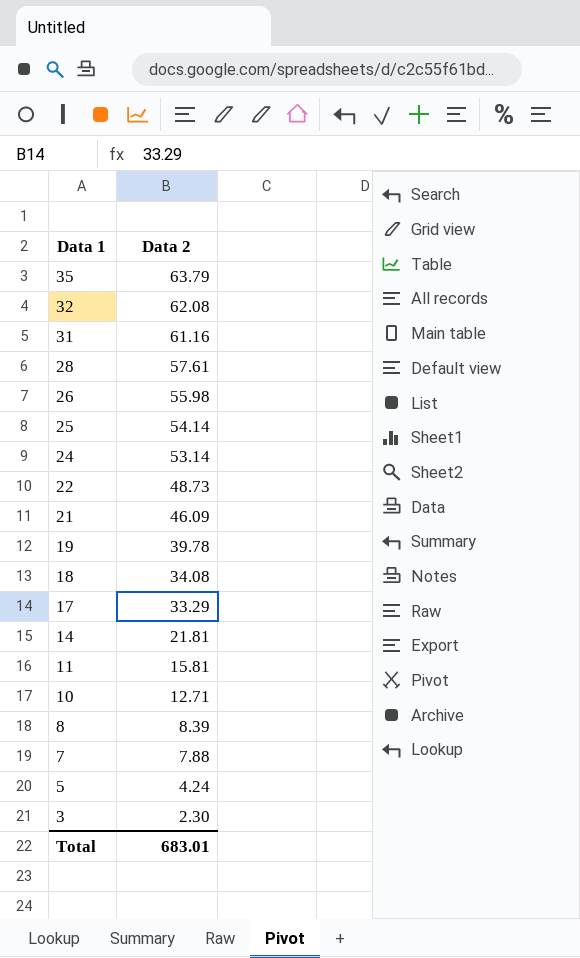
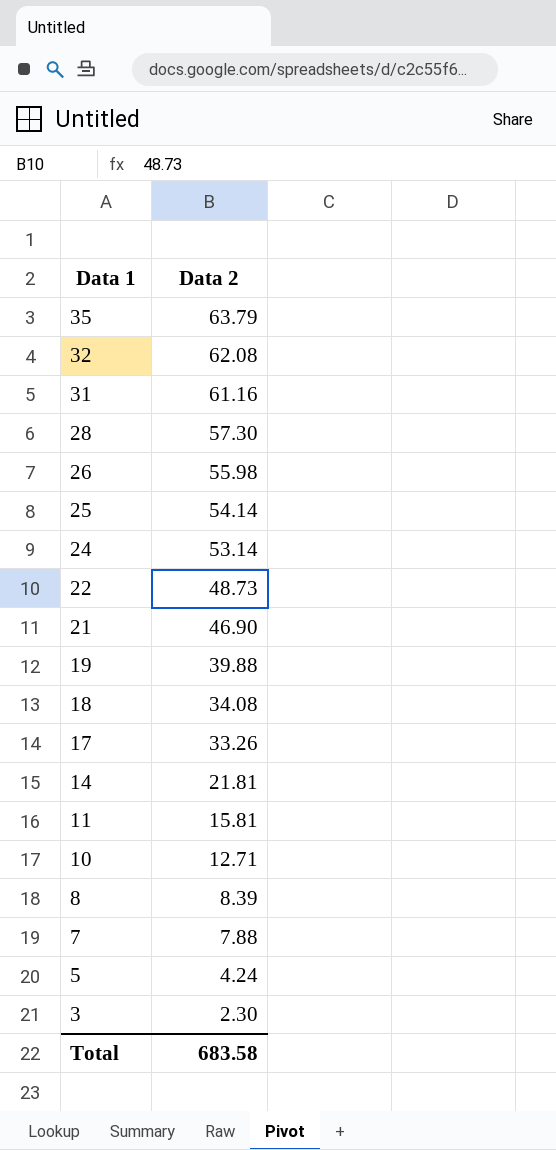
28 | Data 2: 57.61 -> 57.30
21 | Data 2: 46.09 -> 46.90
19 | Data 2: 39.78 -> 39.88
17 | Data 2: 33.29 -> 33.26
Total | Data 2: 683.01 -> 683.58

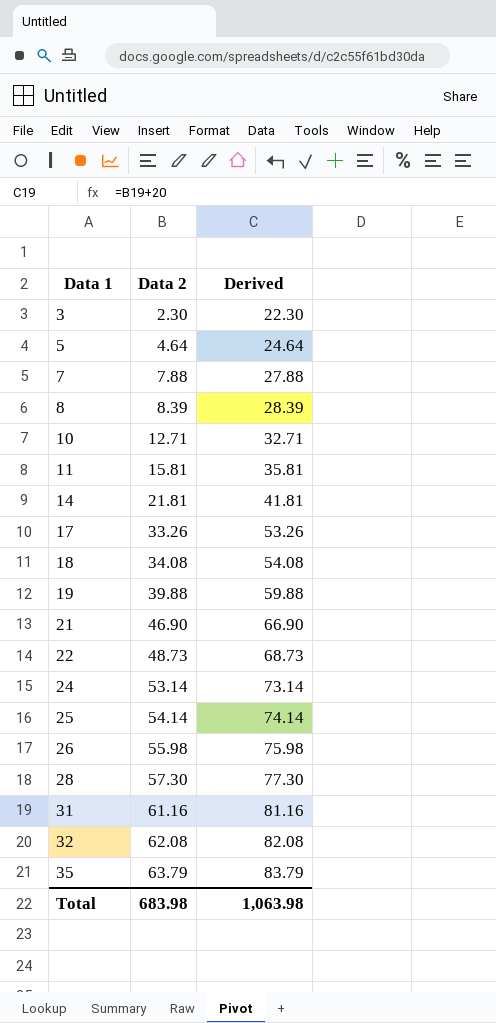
row order: Data 1 descending -> Data 1 ascending
column Derived | formula: none -> [Data 2] + 20
5 | Data 2: 4.24 -> 4.64
Total | Data 2: 683.58 -> 683.98

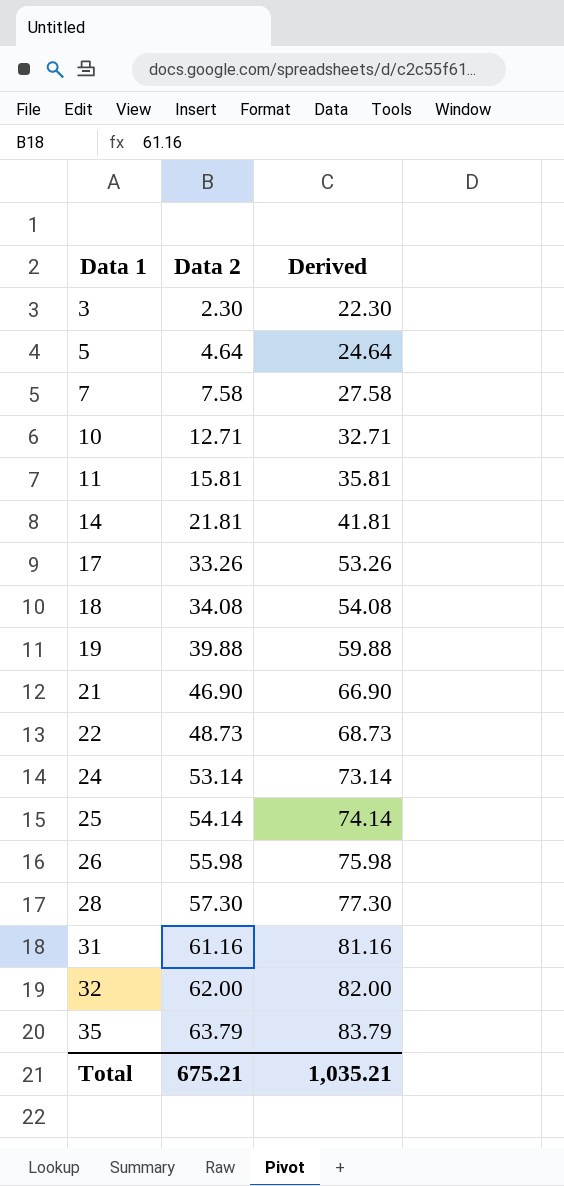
row 8: 8.39 | 28.39 -> none
7 | Data 2: 7.88 -> 7.58
7 | Derived: 27.88 -> 27.58
32 | Data 2: 62.08 -> 62.00
32 | Derived: 82.08 -> 82.00
Total | Data 2: 683.98 -> 675.21
Total | Derived: 1,063.98 -> 1,035.21

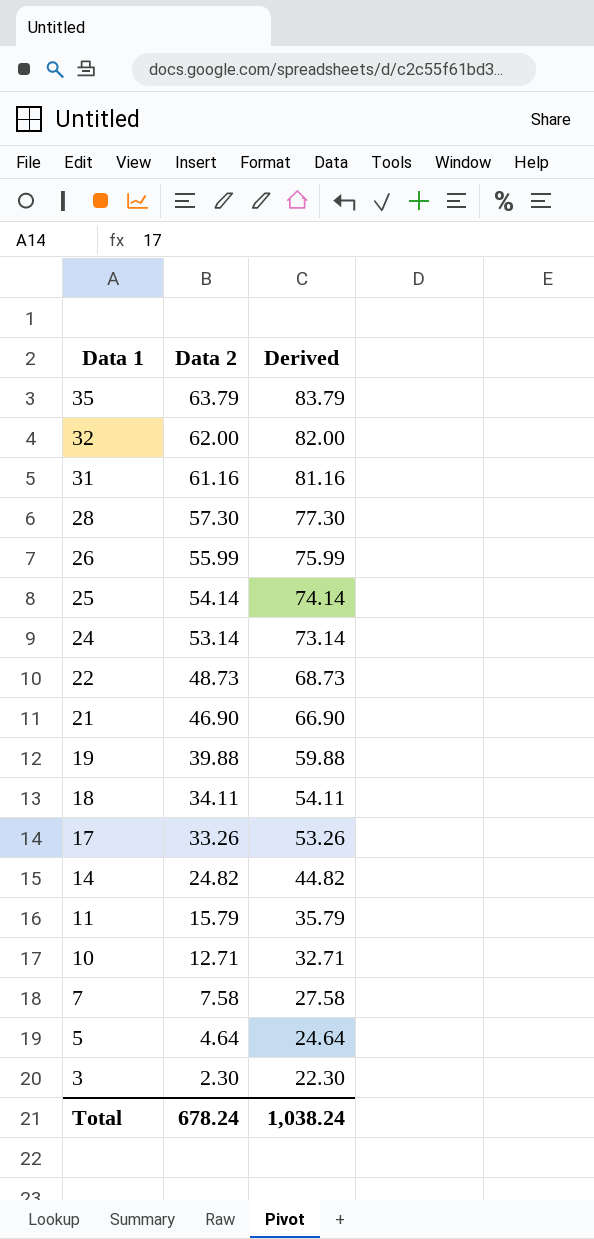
row order: Data 1 ascending -> Data 1 descending
26 | Data 2: 55.98 -> 55.99
26 | Derived: 75.98 -> 75.99
18 | Data 2: 34.08 -> 34.11
18 | Derived: 54.08 -> 54.11
14 | Data 2: 21.81 -> 24.82
14 | Derived: 41.81 -> 44.82
11 | Data 2: 15.81 -> 15.79
11 | Derived: 35.81 -> 35.79
Total | Data 2: 675.21 -> 678.24
Total | Derived: 1,035.21 -> 1,038.24

